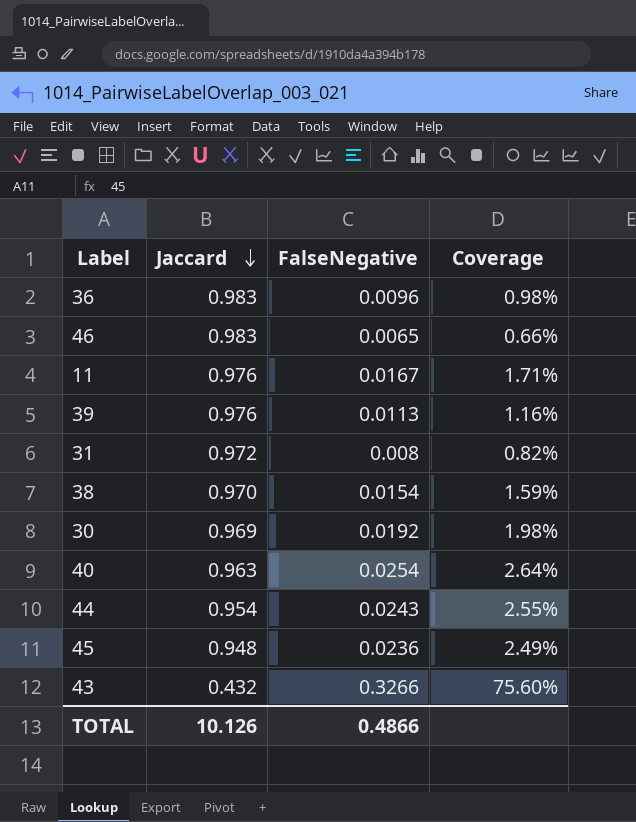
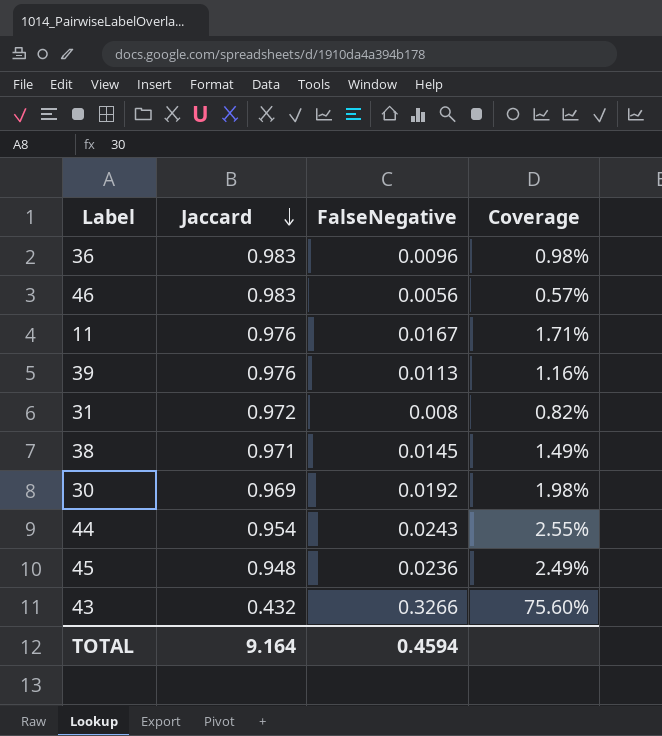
row 40: 0.963 | 0.0254 | 2.64% -> none
46 | FalseNegative: 0.0065 -> 0.0056
46 | Coverage: 0.66% -> 0.57%
38 | Jaccard: 0.970 -> 0.971
38 | FalseNegative: 0.0154 -> 0.0145
38 | Coverage: 1.59% -> 1.49%
TOTAL | Jaccard: 10.126 -> 9.164
TOTAL | FalseNegative: 0.4866 -> 0.4594

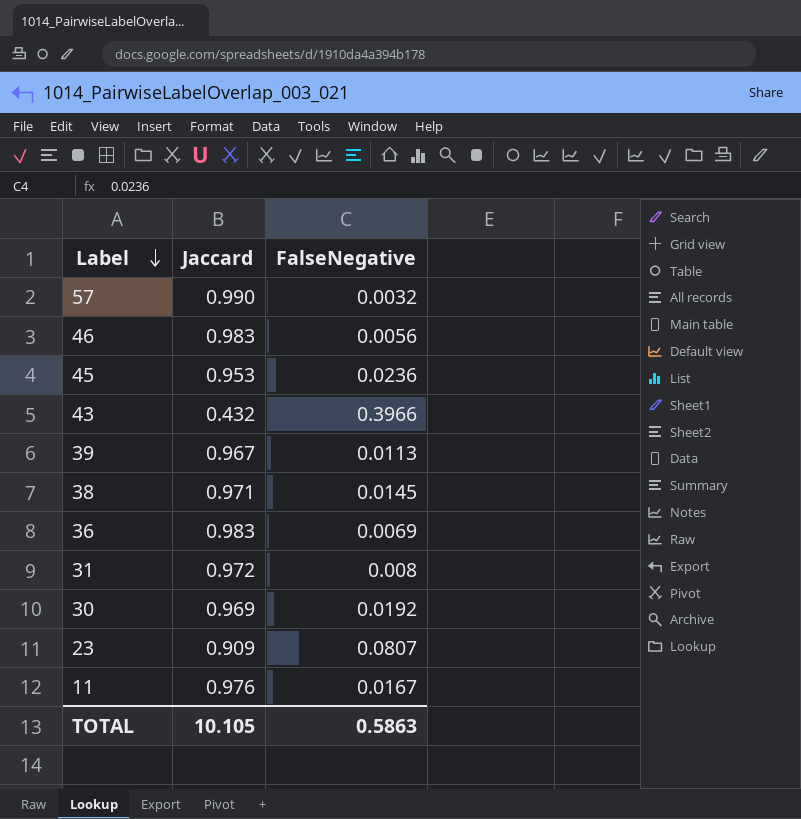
row order: Jaccard descending -> Label descending
column Coverage | formula: [FalseNegative] / [Jaccard] -> none
row 44: 0.954 | 0.0243 | 2.55% -> none
row 57: none -> 0.990 | 0.0032
45 | Jaccard: 0.948 -> 0.953
43 | FalseNegative: 0.3266 -> 0.3966
39 | Jaccard: 0.976 -> 0.967
36 | FalseNegative: 0.0096 -> 0.0069
row 23: none -> 0.909 | 0.0807
TOTAL | Jaccard: 9.164 -> 10.105
TOTAL | FalseNegative: 0.4594 -> 0.5863

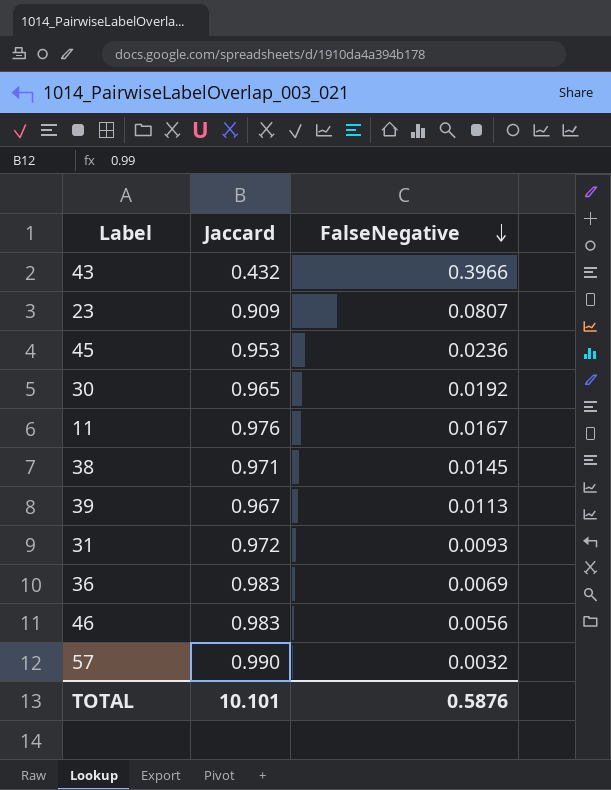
row order: Label descending -> FalseNegative descending
30 | Jaccard: 0.969 -> 0.965
31 | FalseNegative: 0.008 -> 0.0093
TOTAL | Jaccard: 10.105 -> 10.101
TOTAL | FalseNegative: 0.5863 -> 0.5876

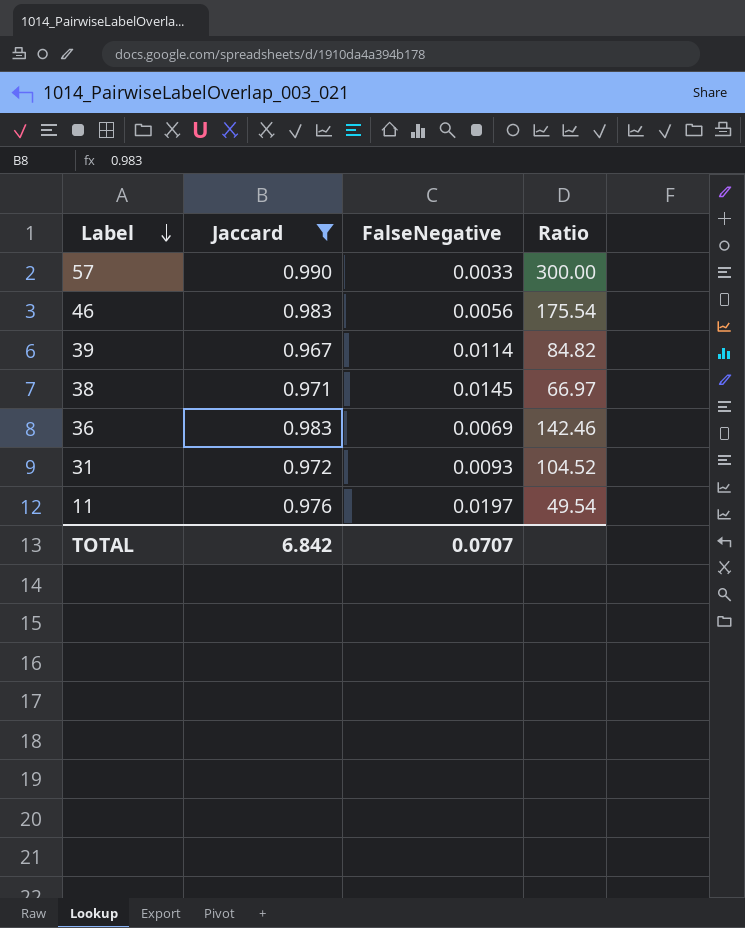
filter: none -> Jaccard >= 0.967
row order: FalseNegative descending -> Label descending
column Ratio | formula: none -> [Jaccard] / [FalseNegative]
57 | FalseNegative: 0.0032 -> 0.0033
39 | FalseNegative: 0.0113 -> 0.0114
11 | FalseNegative: 0.0167 -> 0.0197
TOTAL | Jaccard: 10.101 -> 6.842
TOTAL | FalseNegative: 0.5876 -> 0.0707

